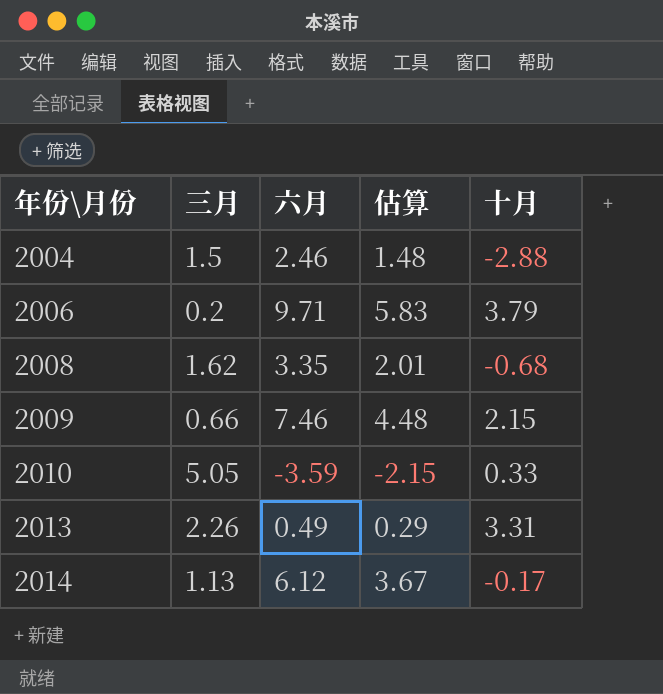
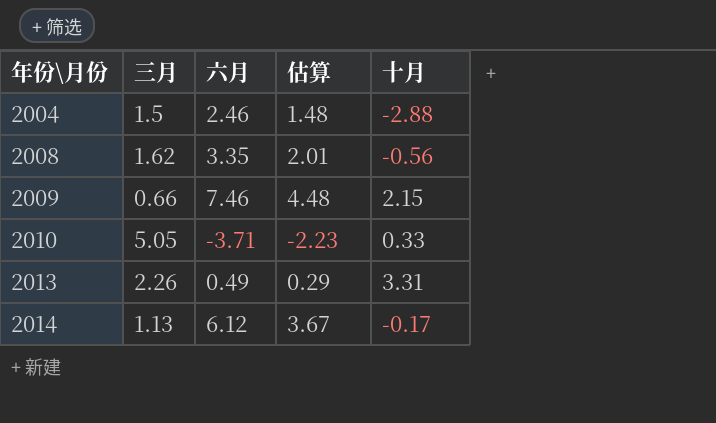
row 2006: 0.2 | 9.71 | 5.83 | 3.79 -> none
2008 | 十月: -0.68 -> -0.56
2010 | 六月: -3.59 -> -3.71
2010 | 估算: -2.15 -> -2.23

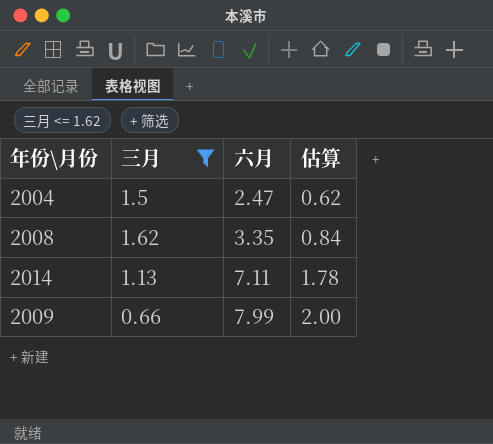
filter: none -> 三月 <= 1.62
row order: 年份\月份 ascending -> 六月 ascending
column 十月 | position: 5 -> none
column 估算 | formula: [六月] * 0.6 -> [六月] * 0.25
2004 | 六月: 2.46 -> 2.47
2014 | 六月: 6.12 -> 7.11
2009 | 六月: 7.46 -> 7.99

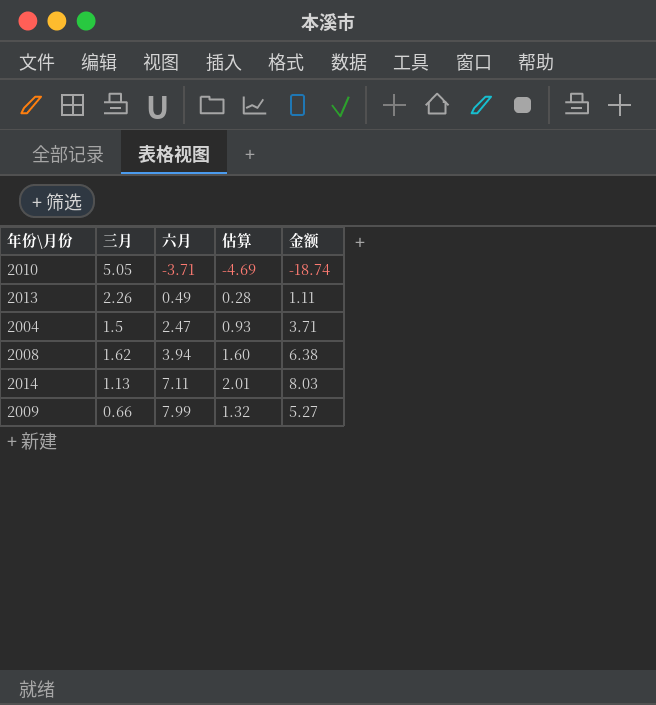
filter: 三月 <= 1.62 -> none
column 估算 | formula: [六月] * 0.25 -> [金额] * 0.25
column 金额 | formula: none -> [三月] * [六月]
2008 | 六月: 3.35 -> 3.94

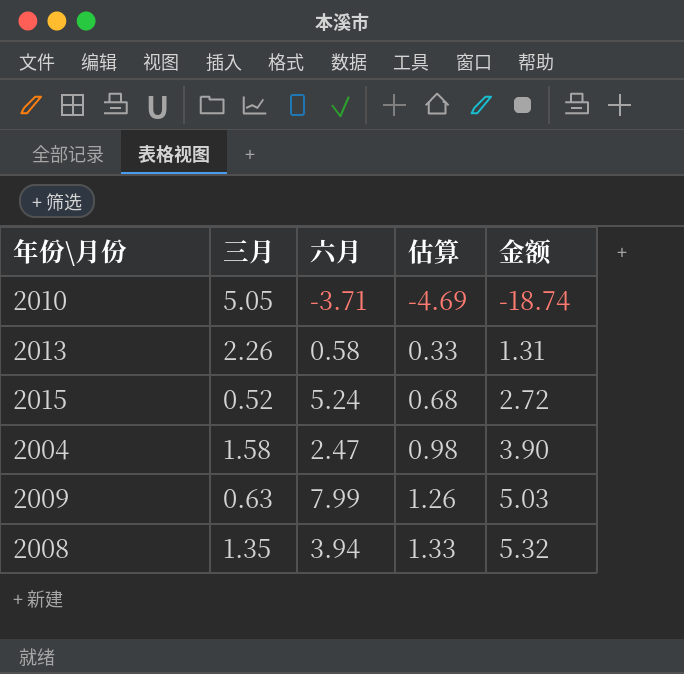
row order: 六月 ascending -> 估算 ascending
row 2014: 1.13 | 7.11 | 2.01 | 8.03 -> none
2013 | 六月: 0.49 -> 0.58
2013 | 估算: 0.28 -> 0.33
2013 | 金额: 1.11 -> 1.31
row 2015: none -> 0.52 | 5.24 | 0.68 | 2.72
2004 | 三月: 1.5 -> 1.58
2004 | 估算: 0.93 -> 0.98
2004 | 金额: 3.71 -> 3.90
2009 | 三月: 0.66 -> 0.63
2009 | 估算: 1.32 -> 1.26
2009 | 金额: 5.27 -> 5.03
2008 | 三月: 1.62 -> 1.35
2008 | 估算: 1.60 -> 1.33
2008 | 金额: 6.38 -> 5.32

